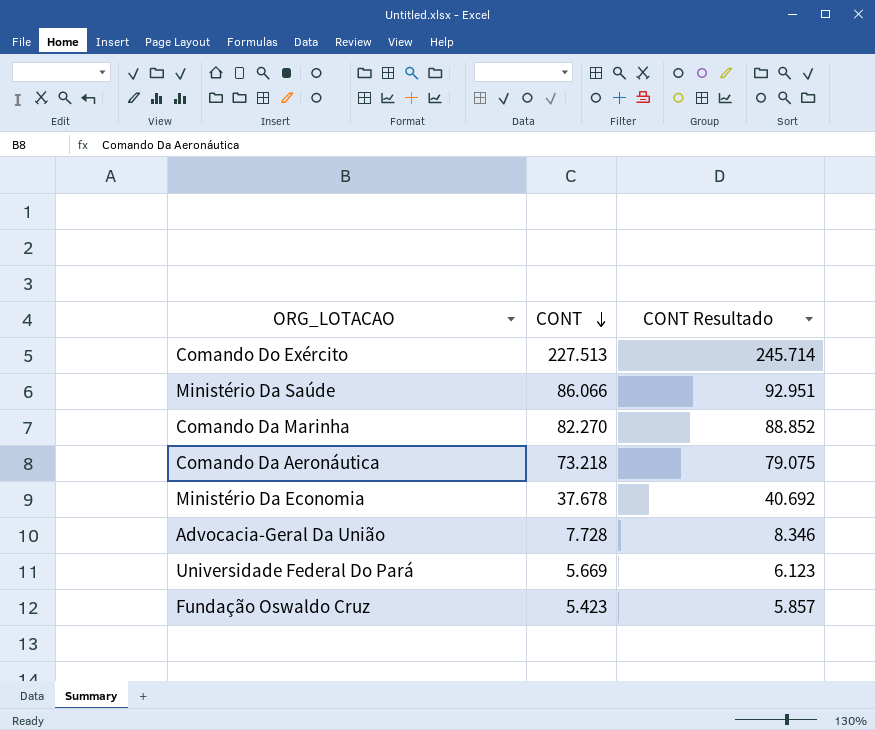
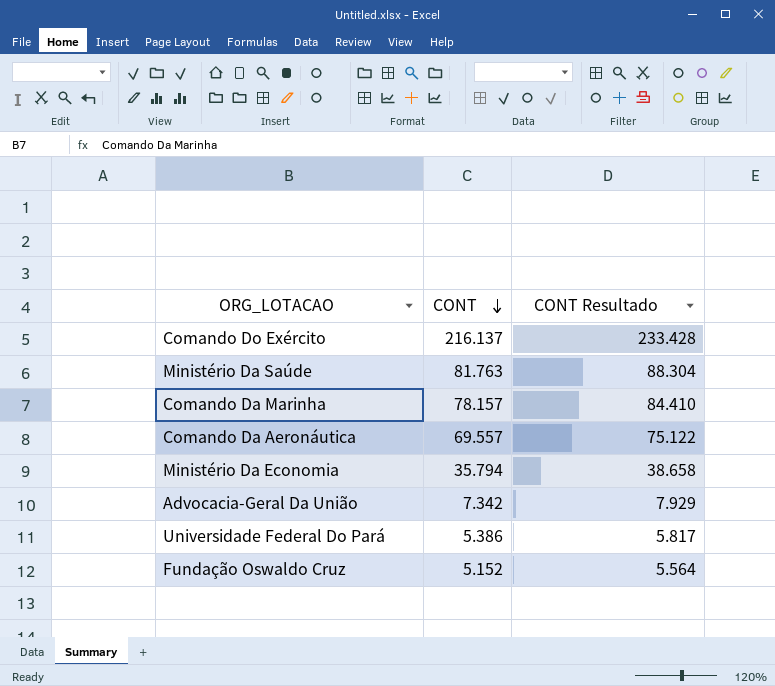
Comando Do Exército | CONT: 227.513 -> 216.137
Comando Do Exército | CONT Resultado: 245.714 -> 233.428
Ministério Da Saúde | CONT: 86.066 -> 81.763
Ministério Da Saúde | CONT Resultado: 92.951 -> 88.304
Comando Da Marinha | CONT: 82.270 -> 78.157
Comando Da Marinha | CONT Resultado: 88.852 -> 84.410
Comando Da Aeronáutica | CONT: 73.218 -> 69.557
Comando Da Aeronáutica | CONT Resultado: 79.075 -> 75.122
Ministério Da Economia | CONT: 37.678 -> 35.794
Ministério Da Economia | CONT Resultado: 40.692 -> 38.658
Advocacia-Geral Da União | CONT: 7.728 -> 7.342
Advocacia-Geral Da União | CONT Resultado: 8.346 -> 7.929
Universidade Federal Do Pará | CONT: 5.669 -> 5.386
Universidade Federal Do Pará | CONT Resultado: 6.123 -> 5.817
Fundação Oswaldo Cruz | CONT: 5.423 -> 5.152
Fundação Oswaldo Cruz | CONT Resultado: 5.857 -> 5.564

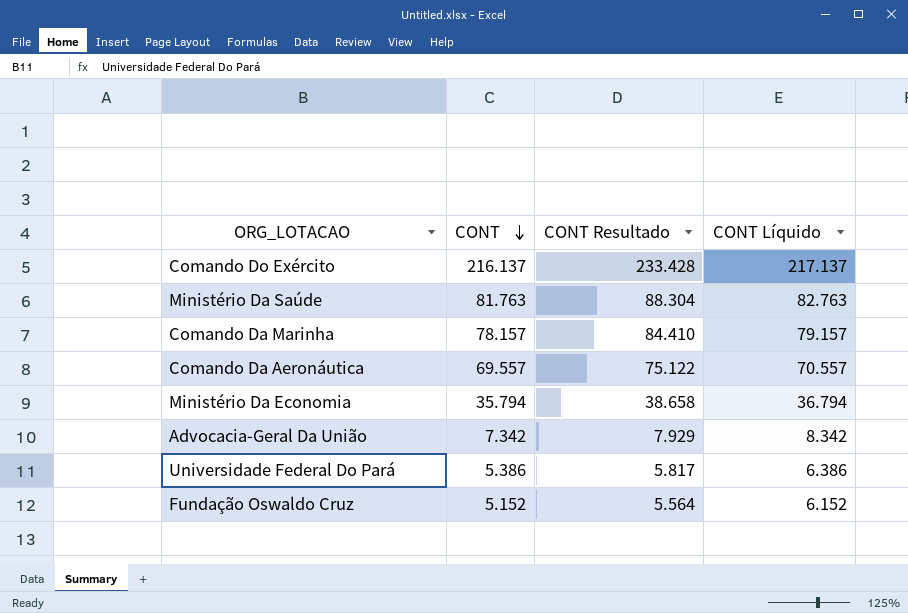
column CONT Líquido | formula: none -> [CONT] + 1000

